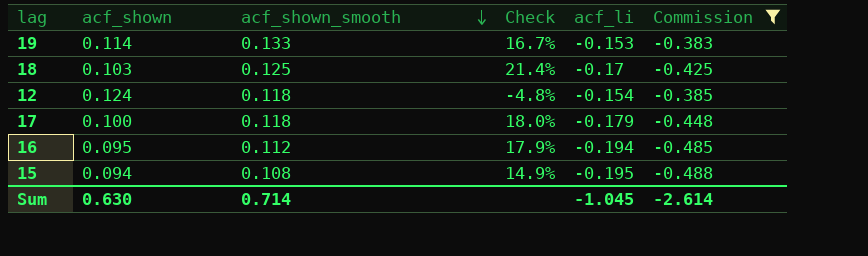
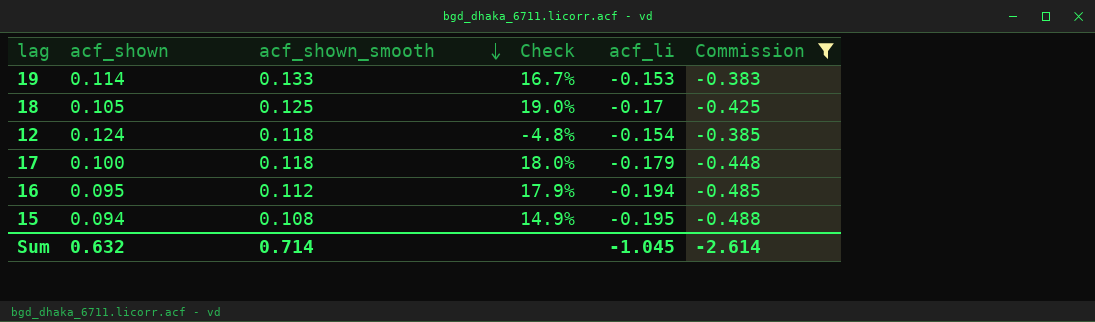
18 | acf_shown: 0.103 -> 0.105
18 | Check: 21.4% -> 19.0%
Sum | acf_shown: 0.630 -> 0.632

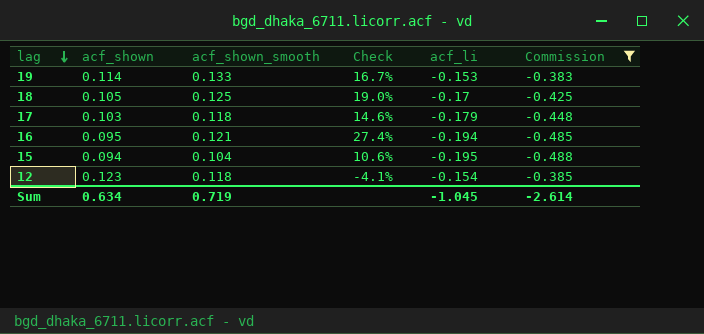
row order: acf_shown_smooth descending -> lag descending
17 | acf_shown: 0.100 -> 0.103
17 | Check: 18.0% -> 14.6%
16 | acf_shown_smooth: 0.112 -> 0.121
16 | Check: 17.9% -> 27.4%
15 | acf_shown_smooth: 0.108 -> 0.104
15 | Check: 14.9% -> 10.6%
12 | acf_shown: 0.124 -> 0.123
12 | Check: -4.8% -> -4.1%
Sum | acf_shown: 0.632 -> 0.634
Sum | acf_shown_smooth: 0.714 -> 0.719

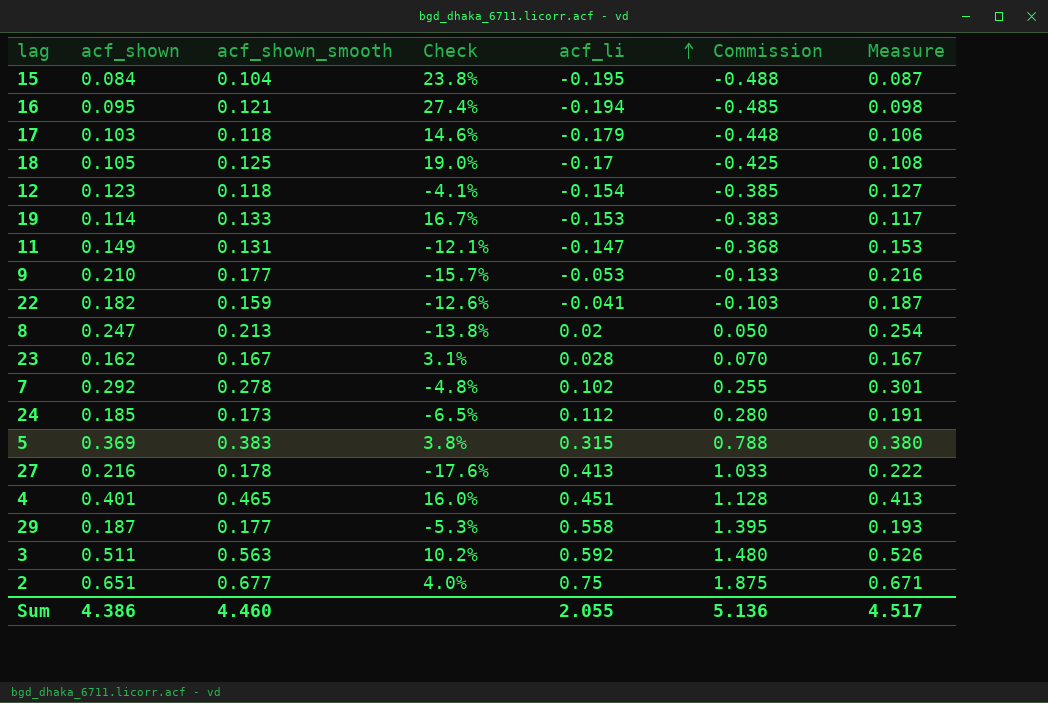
filter: Commission <= -0.383 -> none
row order: lag descending -> acf_li ascending
column Measure | formula: none -> [acf_shown] * 1.03
15 | acf_shown: 0.094 -> 0.084
15 | Check: 10.6% -> 23.8%
Sum | acf_shown: 0.634 -> 4.386
Sum | acf_shown_smooth: 0.719 -> 4.460
Sum | acf_li: -1.045 -> 2.055
Sum | Commission: -2.614 -> 5.136

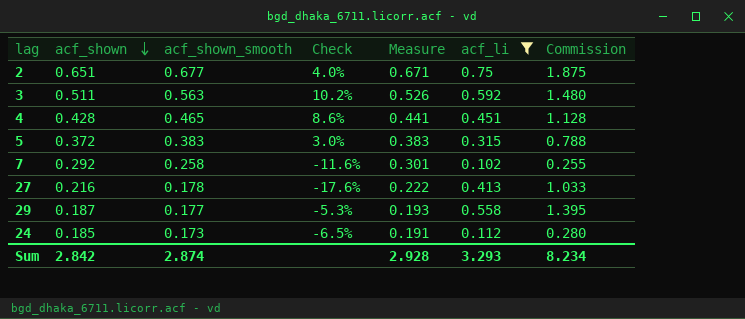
filter: none -> acf_li >= 0.102
row order: acf_li ascending -> acf_shown descending
column Measure | position: 7 -> 5
4 | acf_shown: 0.401 -> 0.428
4 | Check: 16.0% -> 8.6%
4 | Measure: 0.413 -> 0.441
5 | acf_shown: 0.369 -> 0.372
5 | Check: 3.8% -> 3.0%
5 | Measure: 0.380 -> 0.383
7 | acf_shown_smooth: 0.278 -> 0.258
7 | Check: -4.8% -> -11.6%
Sum | acf_shown: 4.386 -> 2.842
Sum | acf_shown_smooth: 4.460 -> 2.874
Sum | Measure: 4.517 -> 2.928
Sum | acf_li: 2.055 -> 3.293
Sum | Commission: 5.136 -> 8.234

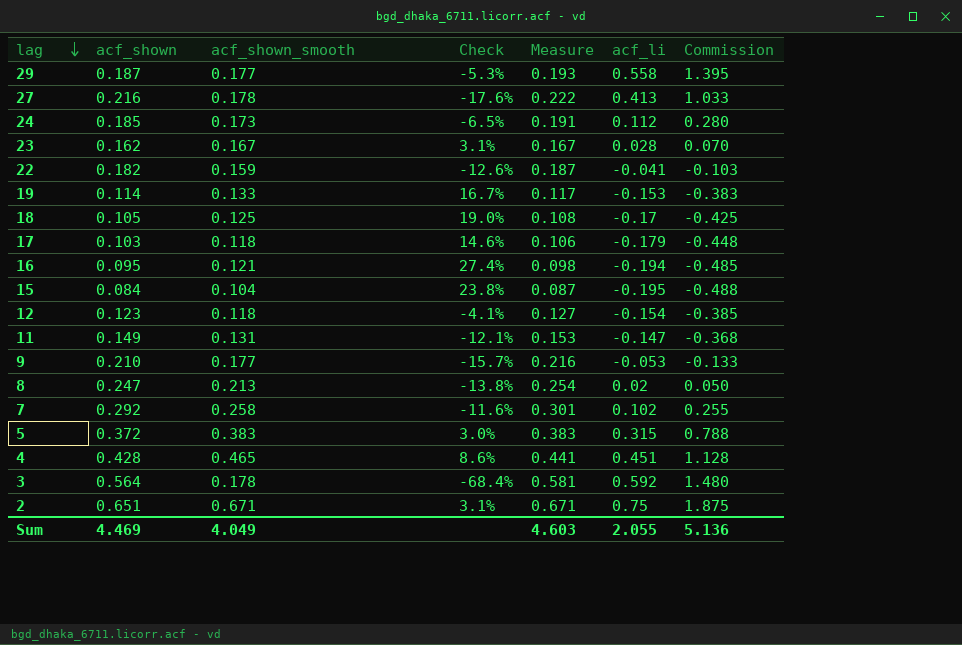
filter: acf_li >= 0.102 -> none
row order: acf_shown descending -> lag descending
3 | acf_shown: 0.511 -> 0.564
3 | acf_shown_smooth: 0.563 -> 0.178
3 | Check: 10.2% -> -68.4%
3 | Measure: 0.526 -> 0.581
2 | acf_shown_smooth: 0.677 -> 0.671
2 | Check: 4.0% -> 3.1%
Sum | acf_shown: 2.842 -> 4.469
Sum | acf_shown_smooth: 2.874 -> 4.049
Sum | Measure: 2.928 -> 4.603
Sum | acf_li: 3.293 -> 2.055
Sum | Commission: 8.234 -> 5.136

